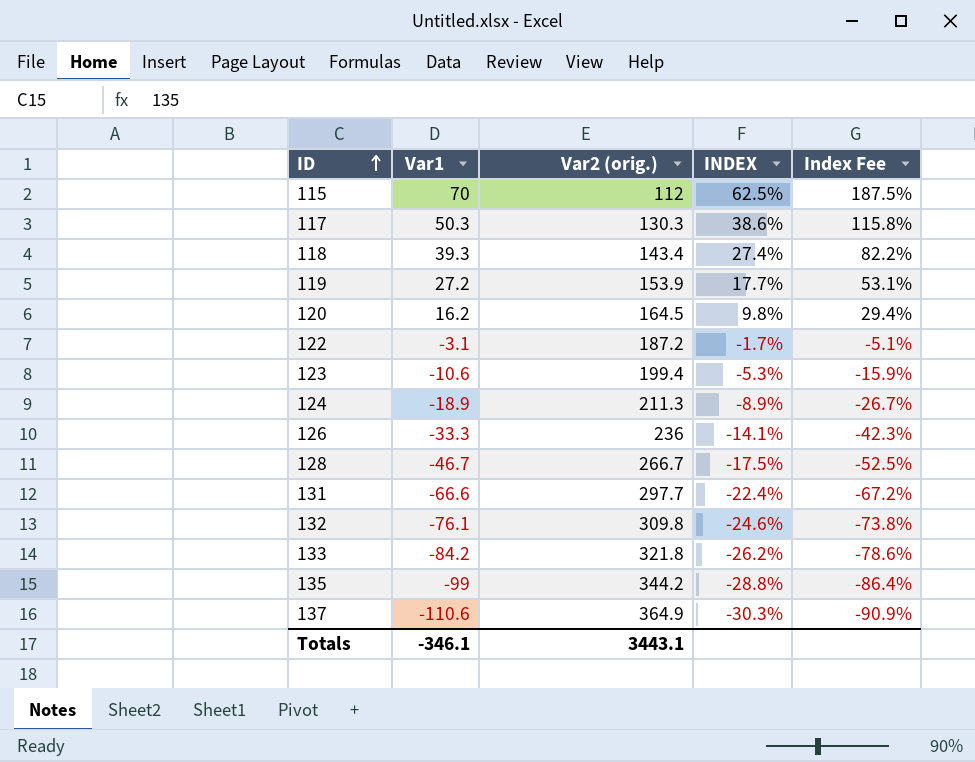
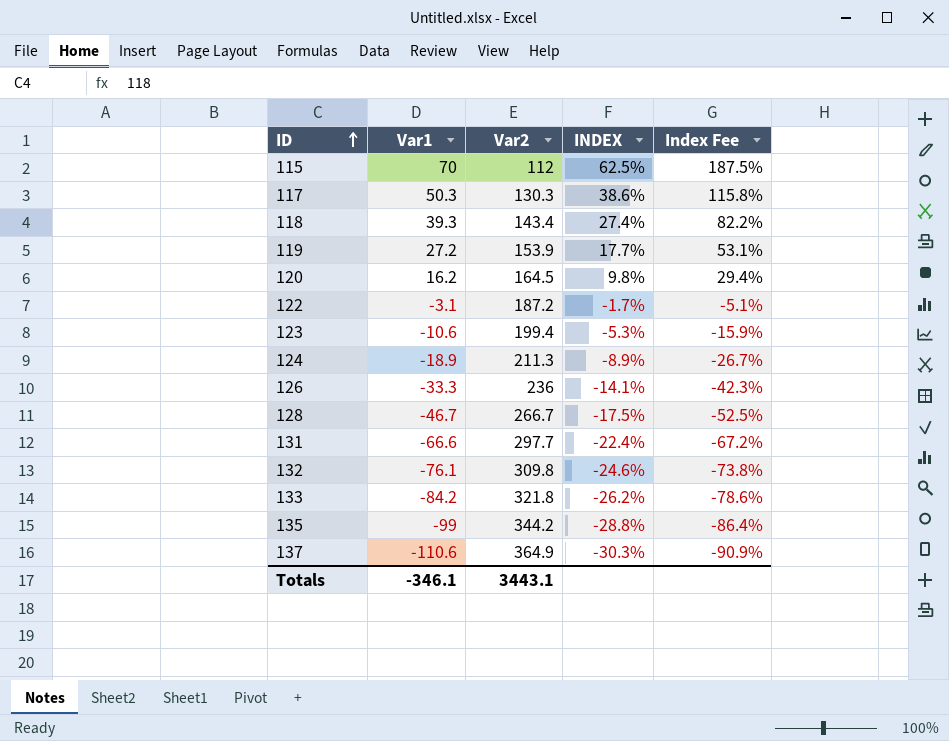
column name: Var2 (orig.) -> Var2

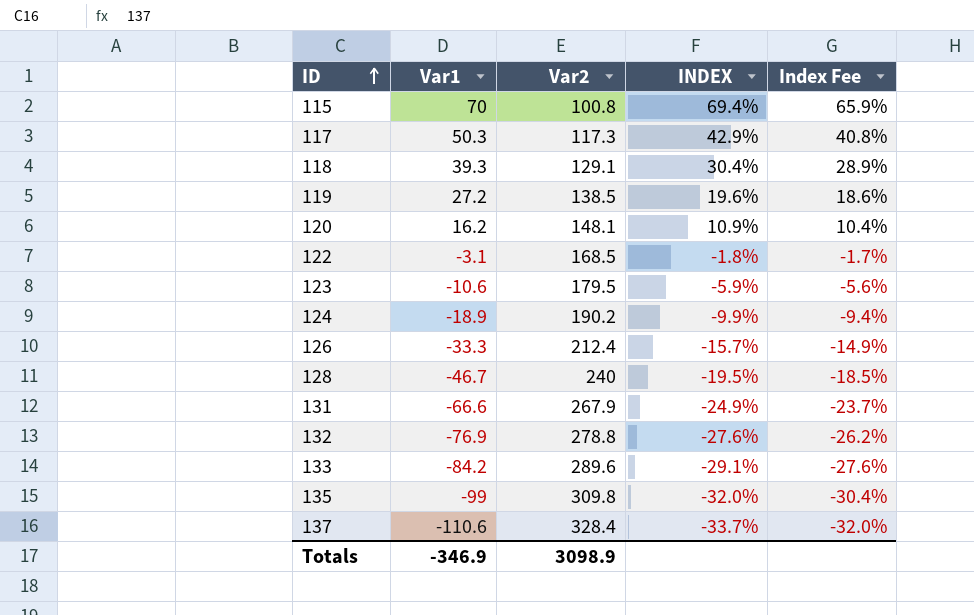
column Index Fee | formula: [INDEX] * 3 -> [INDEX] * 0.95
115 | Var2: 112 -> 100.8
115 | INDEX: 62.5% -> 69.4%
117 | Var2: 130.3 -> 117.3
117 | INDEX: 38.6% -> 42.9%
118 | Var2: 143.4 -> 129.1
118 | INDEX: 27.4% -> 30.4%
119 | Var2: 153.9 -> 138.5
119 | INDEX: 17.7% -> 19.6%
120 | Var2: 164.5 -> 148.1
120 | INDEX: 9.8% -> 10.9%
122 | Var2: 187.2 -> 168.5
122 | INDEX: -1.7% -> -1.8%
123 | Var2: 199.4 -> 179.5
123 | INDEX: -5.3% -> -5.9%
124 | Var2: 211.3 -> 190.2
124 | INDEX: -8.9% -> -9.9%
126 | Var2: 236 -> 212.4
126 | INDEX: -14.1% -> -15.7%
128 | Var2: 266.7 -> 240
128 | INDEX: -17.5% -> -19.5%
131 | Var2: 297.7 -> 267.9
131 | INDEX: -22.4% -> -24.9%
132 | Var1: -76.1 -> -76.9
132 | Var2: 309.8 -> 278.8
132 | INDEX: -24.6% -> -27.6%
133 | Var2: 321.8 -> 289.6
133 | INDEX: -26.2% -> -29.1%
135 | Var2: 344.2 -> 309.8
135 | INDEX: -28.8% -> -32.0%
137 | Var2: 364.9 -> 328.4
137 | INDEX: -30.3% -> -33.7%
Totals | Var1: -346.1 -> -346.9
Totals | Var2: 3443.1 -> 3098.9

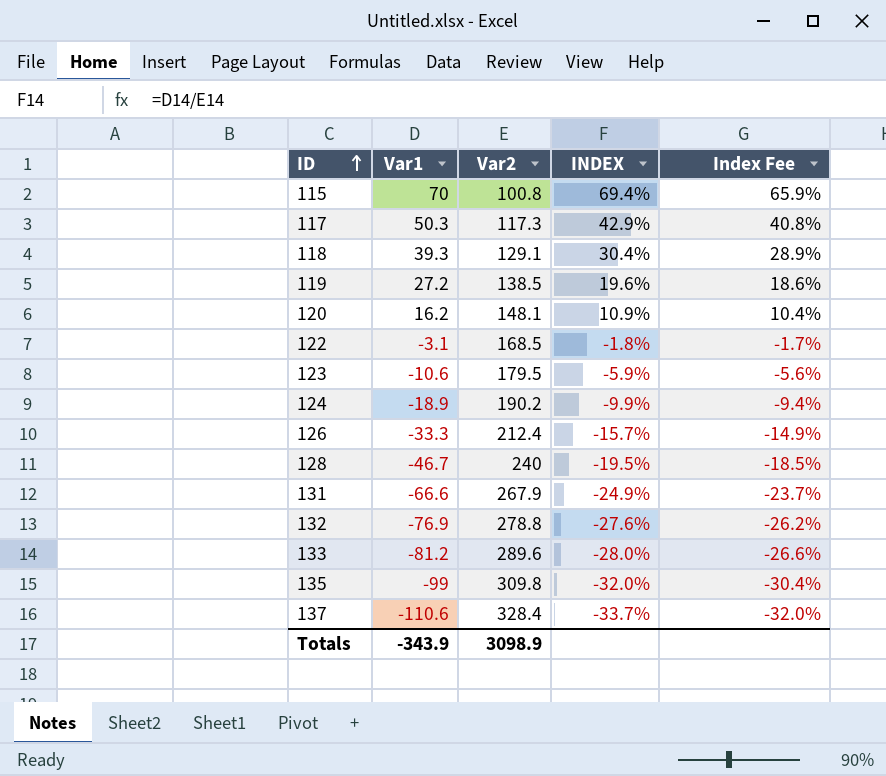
133 | Var1: -84.2 -> -81.2
133 | INDEX: -29.1% -> -28.0%
133 | Index Fee: -27.6% -> -26.6%
Totals | Var1: -346.9 -> -343.9

